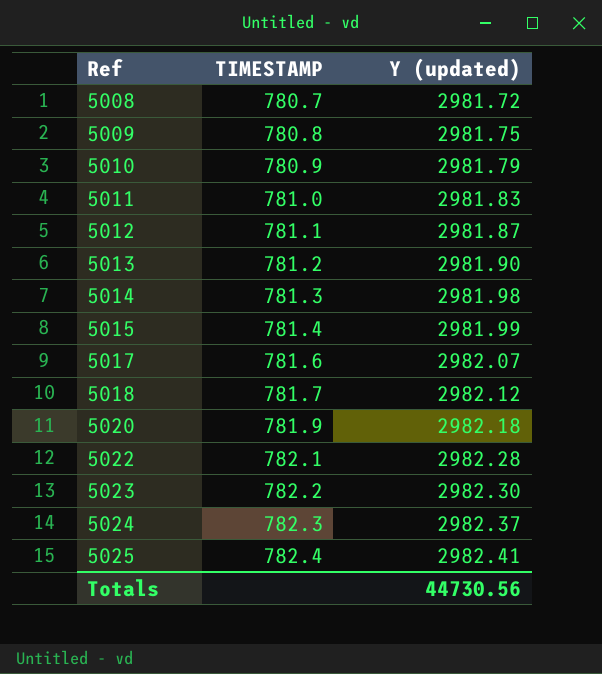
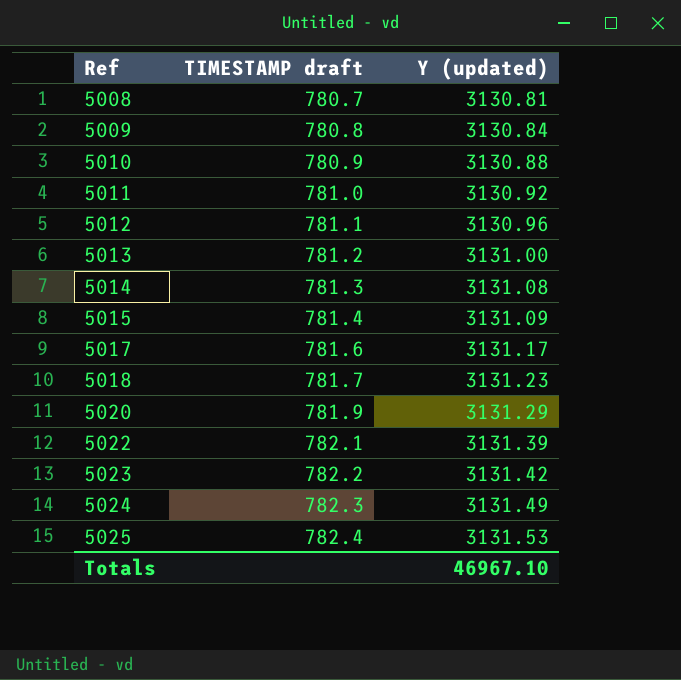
column name: TIMESTAMP -> TIMESTAMP draft
5008 | Y (updated): 2981.72 -> 3130.81
5009 | Y (updated): 2981.75 -> 3130.84
5010 | Y (updated): 2981.79 -> 3130.88
5011 | Y (updated): 2981.83 -> 3130.92
5012 | Y (updated): 2981.87 -> 3130.96
5013 | Y (updated): 2981.90 -> 3131.00
5014 | Y (updated): 2981.98 -> 3131.08
5015 | Y (updated): 2981.99 -> 3131.09
5017 | Y (updated): 2982.07 -> 3131.17
5018 | Y (updated): 2982.12 -> 3131.23
5020 | Y (updated): 2982.18 -> 3131.29
5022 | Y (updated): 2982.28 -> 3131.39
5023 | Y (updated): 2982.30 -> 3131.42
5024 | Y (updated): 2982.37 -> 3131.49
5025 | Y (updated): 2982.41 -> 3131.53
Totals | Y (updated): 44730.56 -> 46967.10

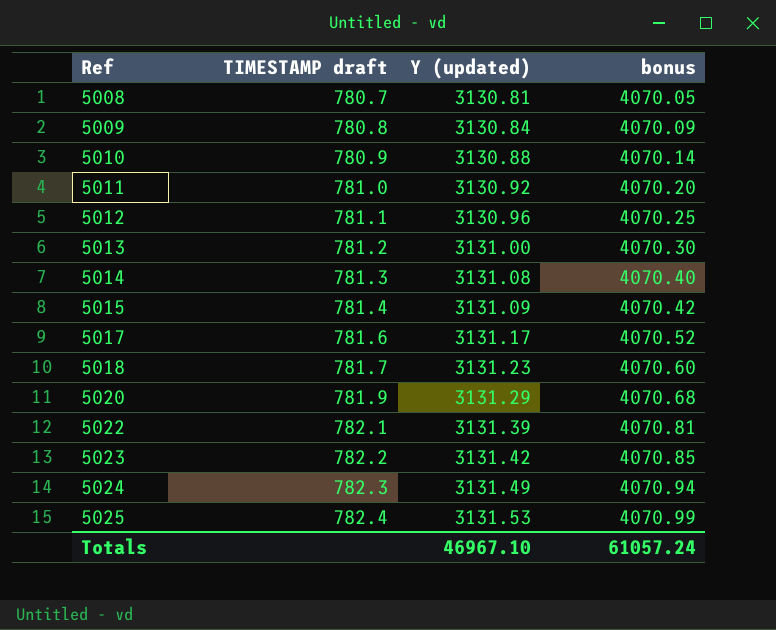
column bonus | formula: none -> [Y (updated)] * 1.3

